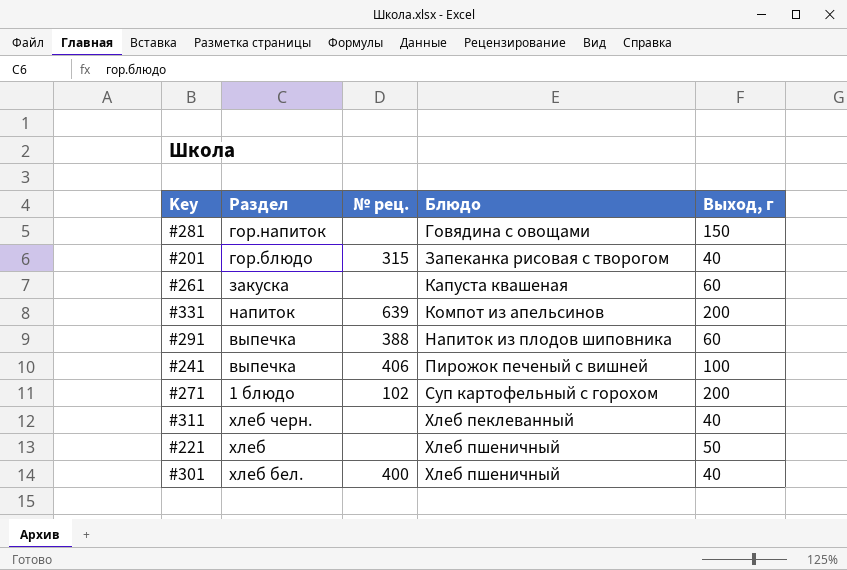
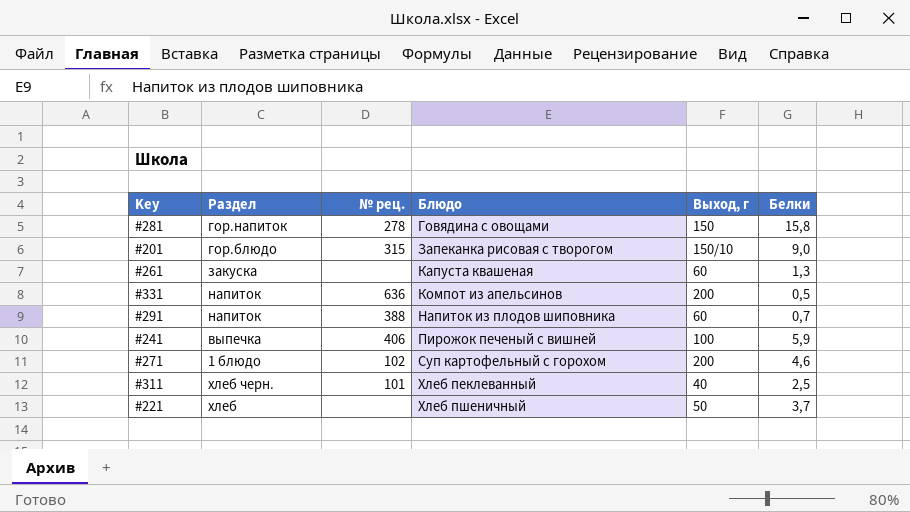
column Белки | position: none -> 6
row #301: хлеб бел. | 400 | Хлеб пшеничный | 40 -> none
#281 | № рец.: none -> 278
#201 | Выход, г: 40 -> 150/10
#331 | № рец.: 639 -> 636
#291 | Раздел: выпечка -> напиток
#311 | № рец.: none -> 101

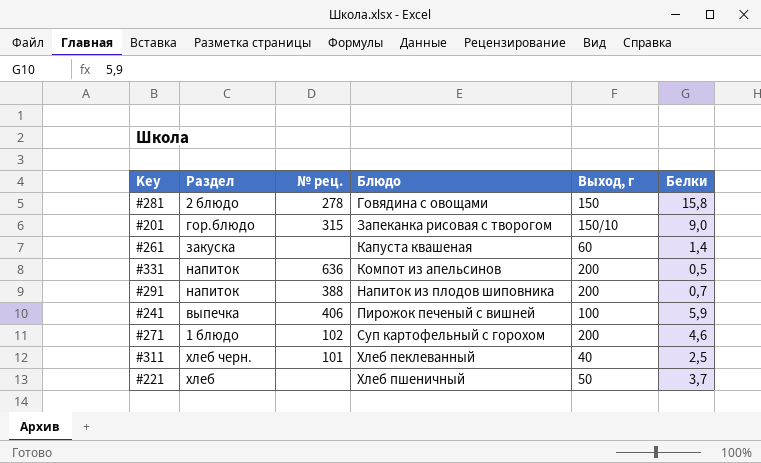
#281 | Раздел: гор.напиток -> 2 блюдо
#261 | Белки: 1,3 -> 1,4
#291 | Выход, г: 60 -> 200

